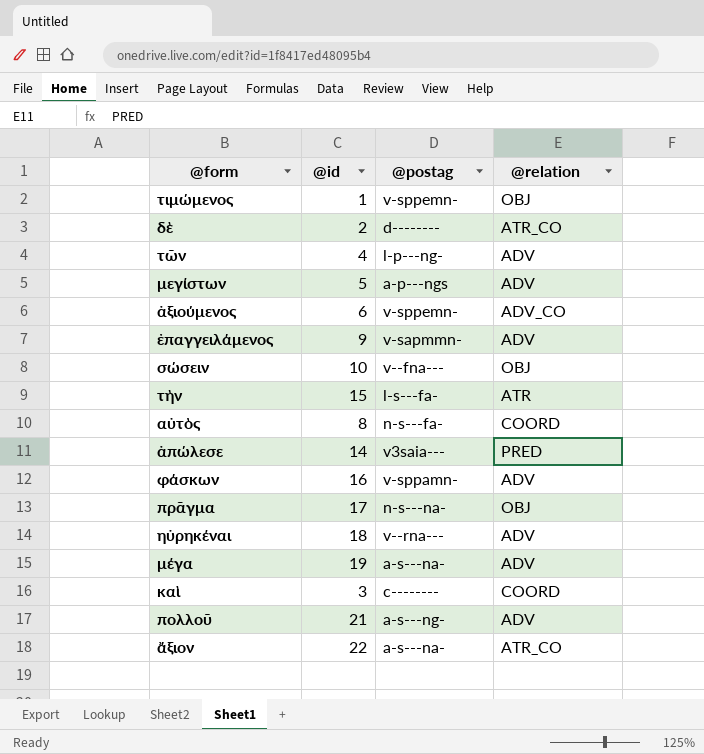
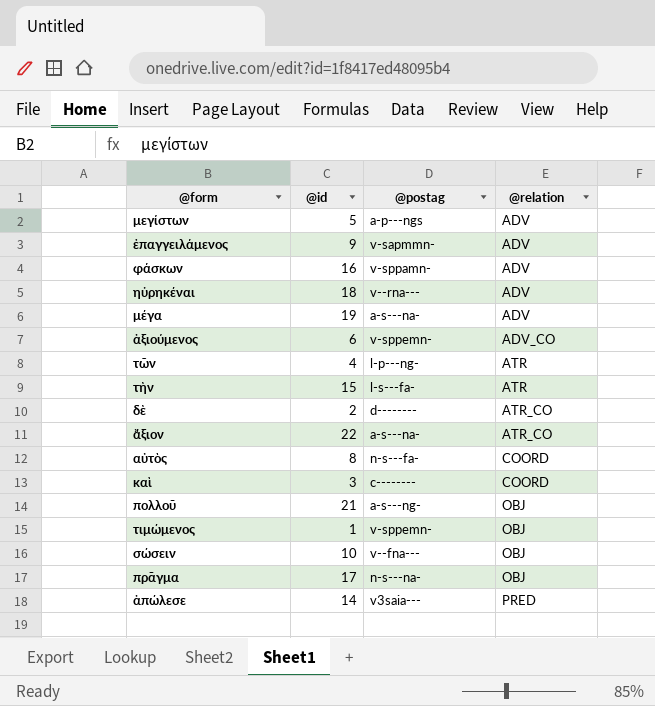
row order: none -> @relation ascending
τῶν | @relation: ADV -> ATR
πολλοῦ | @relation: ADV -> OBJ

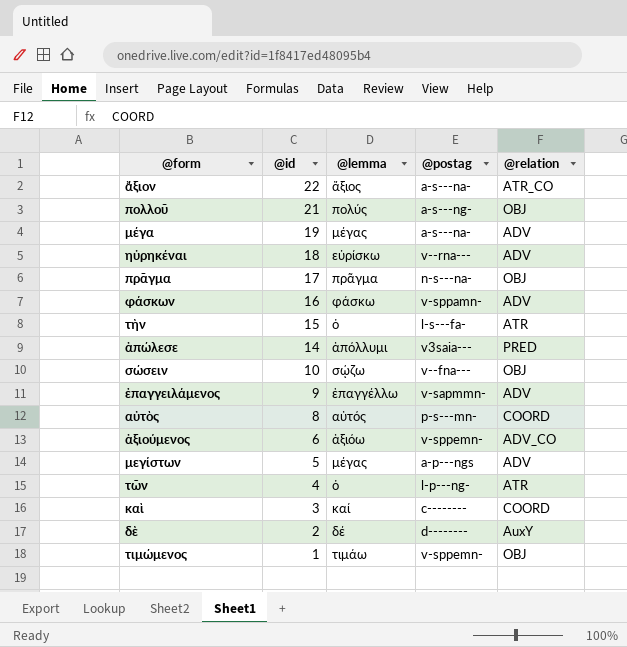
row order: @relation ascending -> @id descending
column @lemma | position: none -> 3
αὐτὸς | @postag: n-s---fa- -> p-s---mn-
δὲ | @relation: ATR_CO -> AuxY

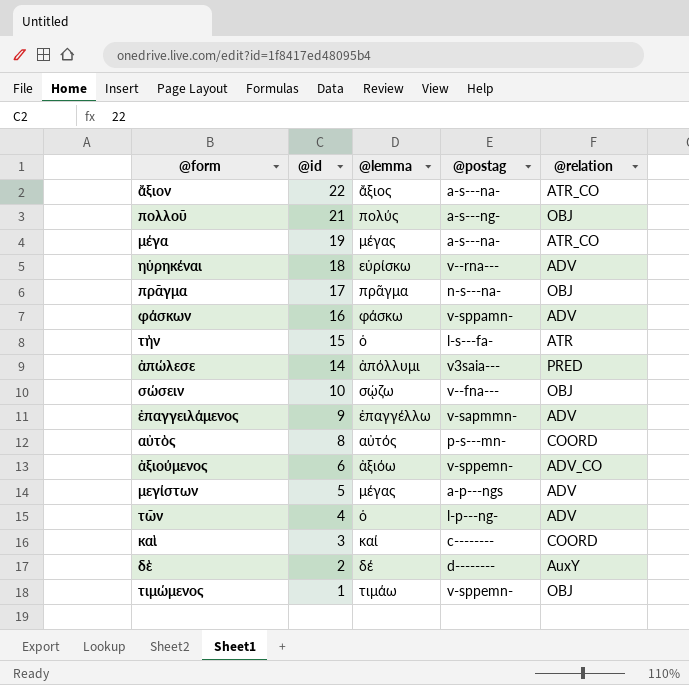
μέγα | @relation: ADV -> ATR_CO
τῶν | @relation: ATR -> ADV

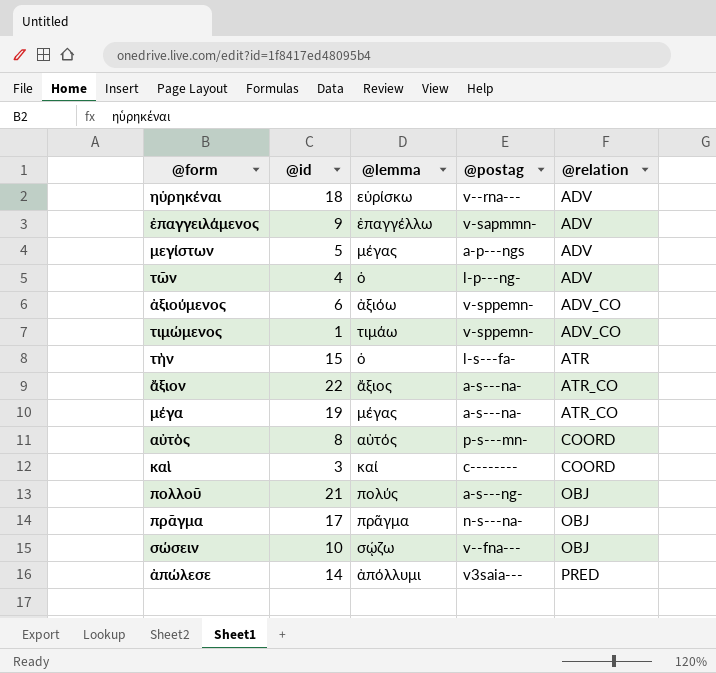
row order: @id descending -> @relation ascending
row φάσκων: 16 | φάσκω | v-sppamn- | ADV -> none
row δὲ: 2 | δέ | d-------- | AuxY -> none
τιμώμενος | @relation: OBJ -> ADV_CO

